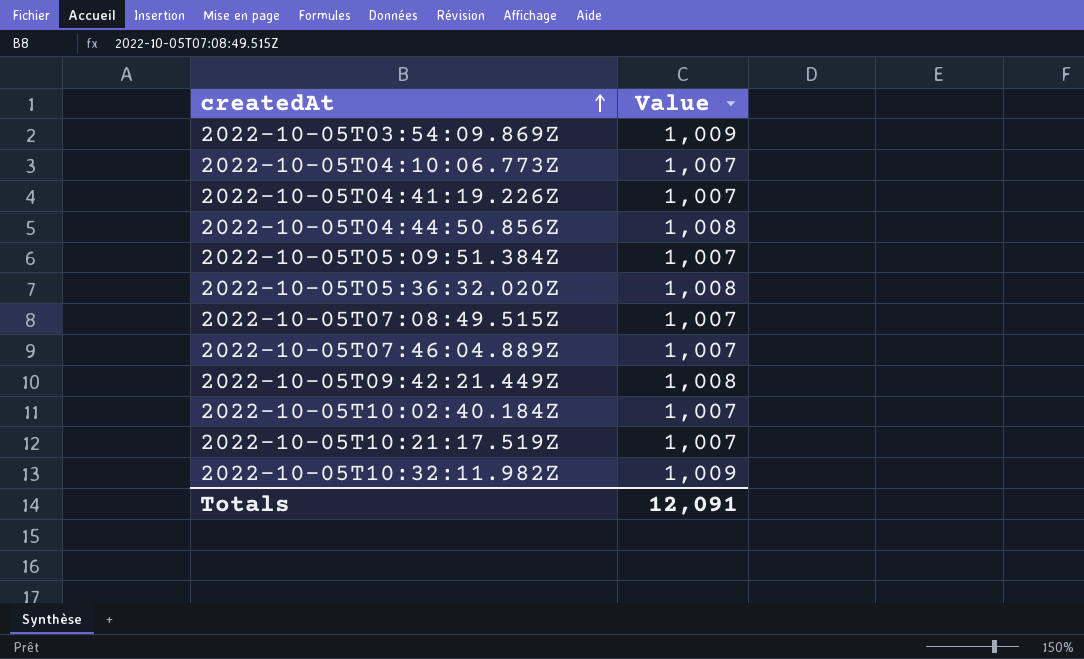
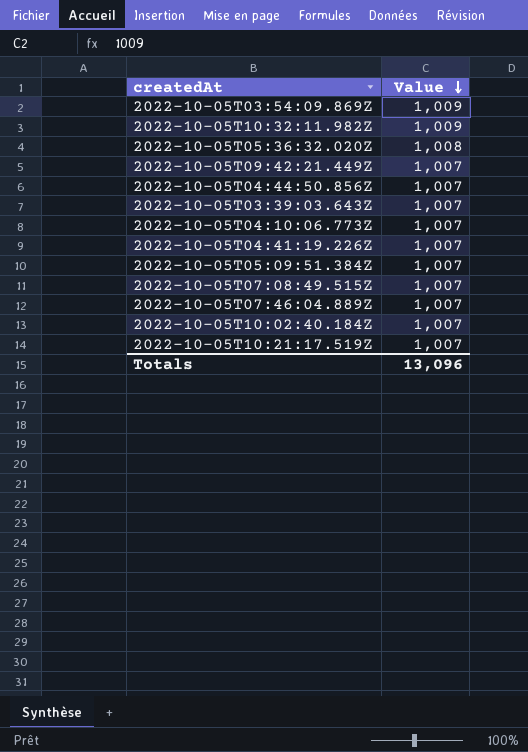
row order: createdAt ascending -> Value descending
2022-10-05T09:42:21.449Z | Value: 1,008 -> 1,007
2022-10-05T04:44:50.856Z | Value: 1,008 -> 1,007
row 2022-10-05T03:39:03.643Z: none -> 1,007
Totals | Value: 12,091 -> 13,096

